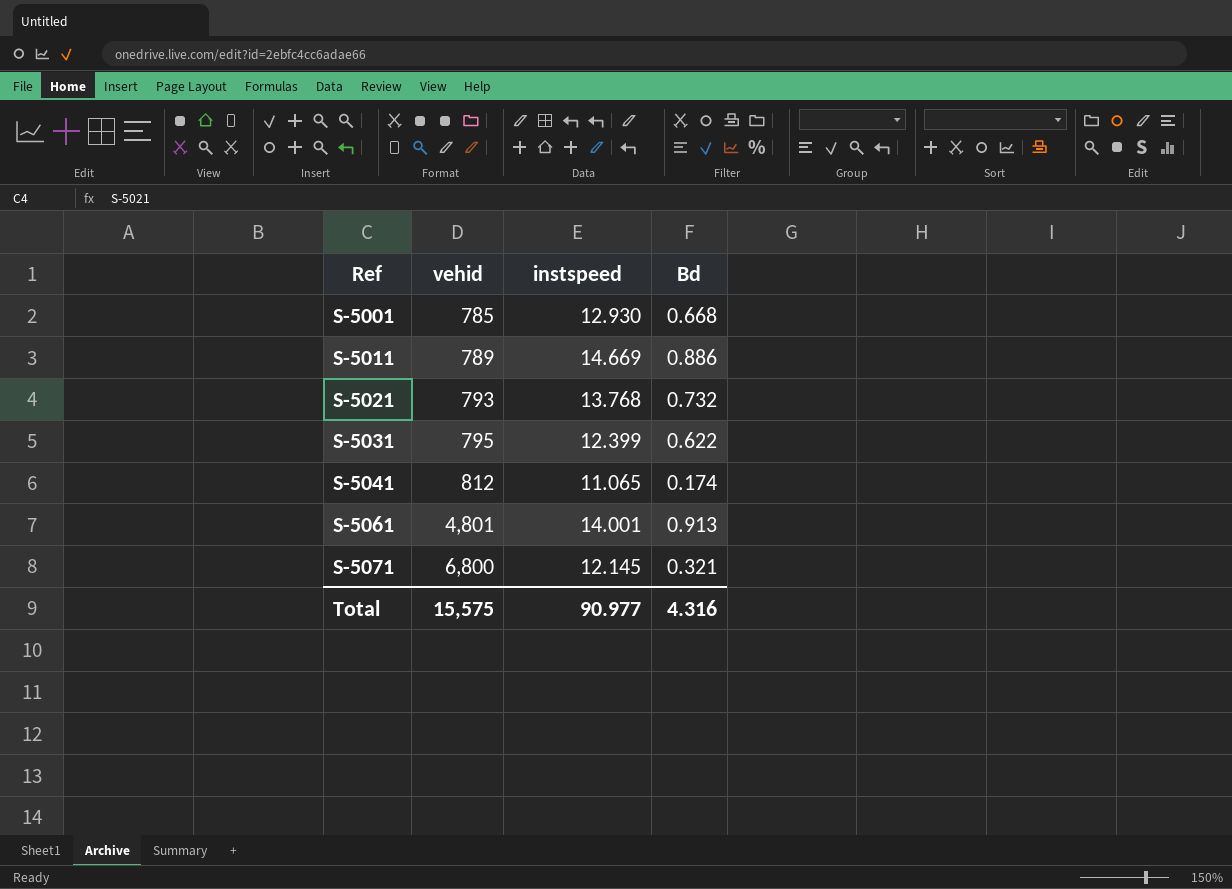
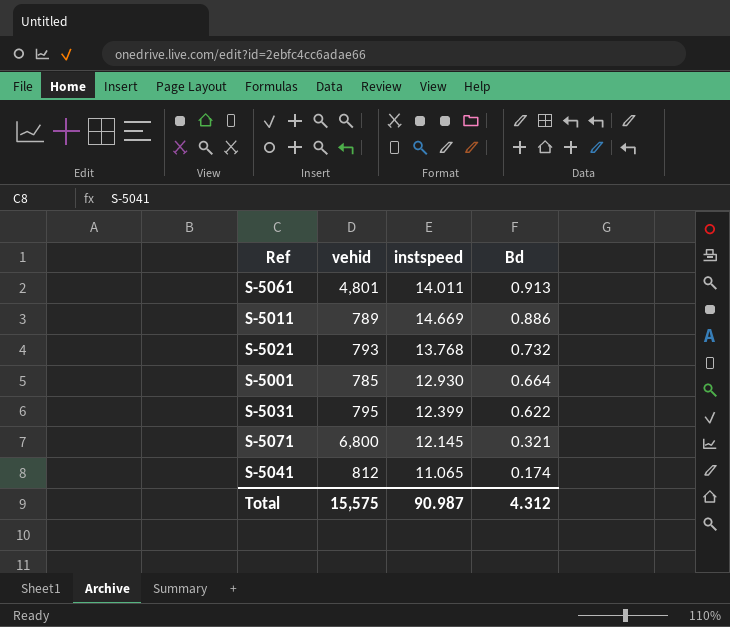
row order: Ref ascending -> Bd descending
S-5061 | instspeed: 14.001 -> 14.011
S-5001 | Bd: 0.668 -> 0.664
Total | instspeed: 90.977 -> 90.987
Total | Bd: 4.316 -> 4.312

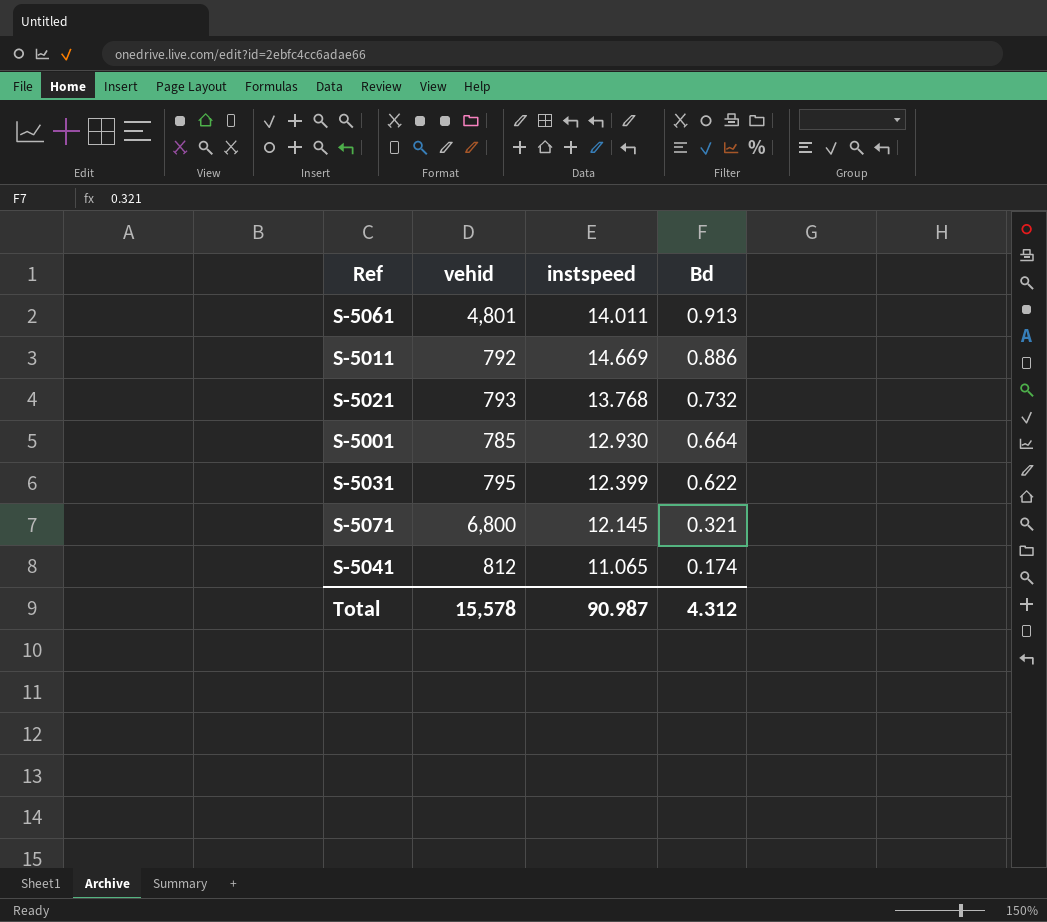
S-5011 | vehid: 789 -> 792
Total | vehid: 15,575 -> 15,578

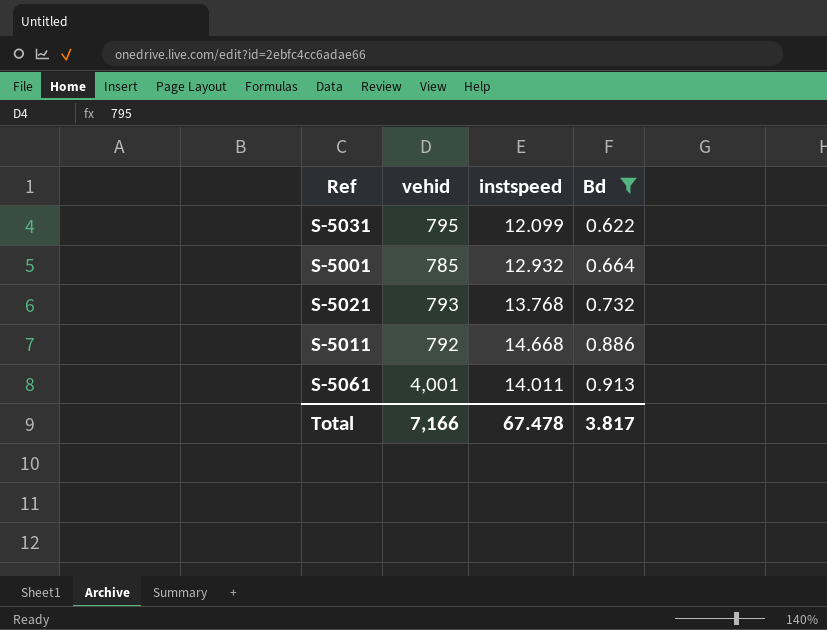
filter: none -> Bd >= 0.622
row order: Bd descending -> Bd ascending
S-5031 | instspeed: 12.399 -> 12.099
S-5001 | instspeed: 12.930 -> 12.932
S-5011 | instspeed: 14.669 -> 14.668
S-5061 | vehid: 4,801 -> 4,001
Total | vehid: 15,578 -> 7,166
Total | instspeed: 90.987 -> 67.478
Total | Bd: 4.312 -> 3.817

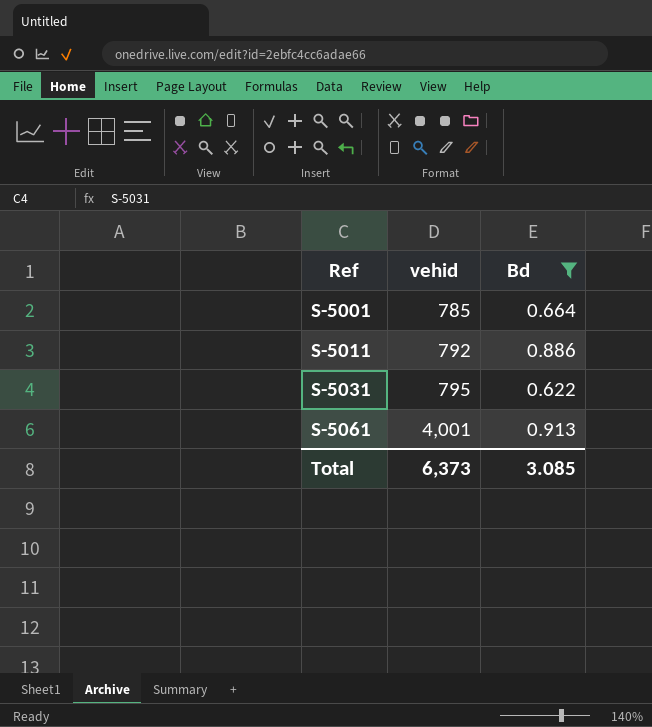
row order: Bd ascending -> Ref ascending
column instspeed | position: 3 -> none
row S-5021: 793 | 13.768 | 0.732 -> none
Total | vehid: 7,166 -> 6,373
Total | Bd: 3.817 -> 3.085

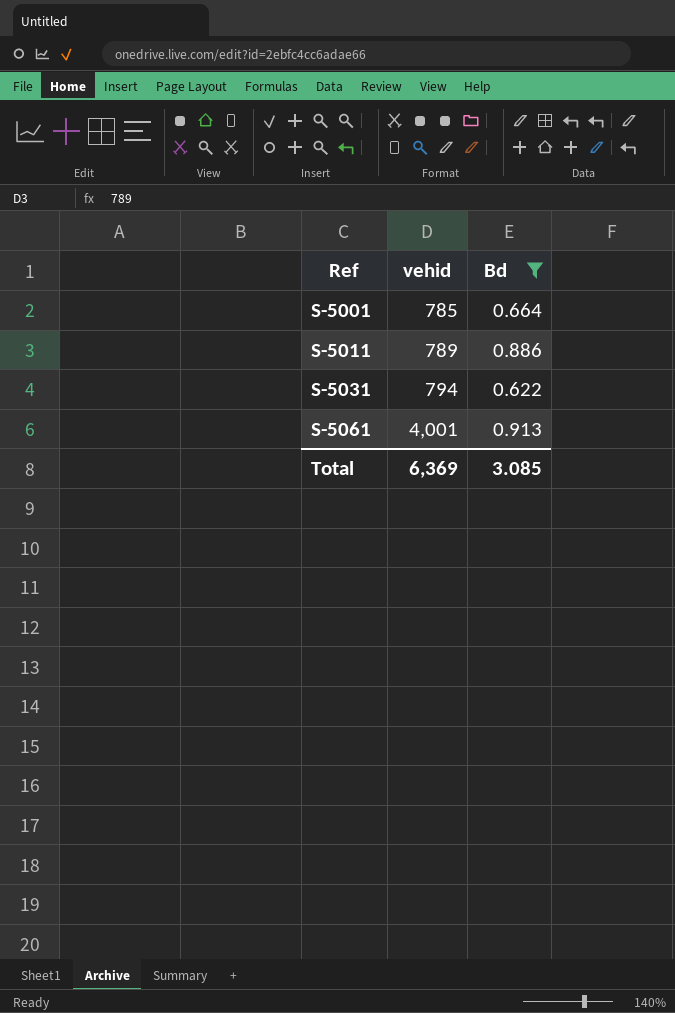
S-5011 | vehid: 792 -> 789
S-5031 | vehid: 795 -> 794
Total | vehid: 6,373 -> 6,369

